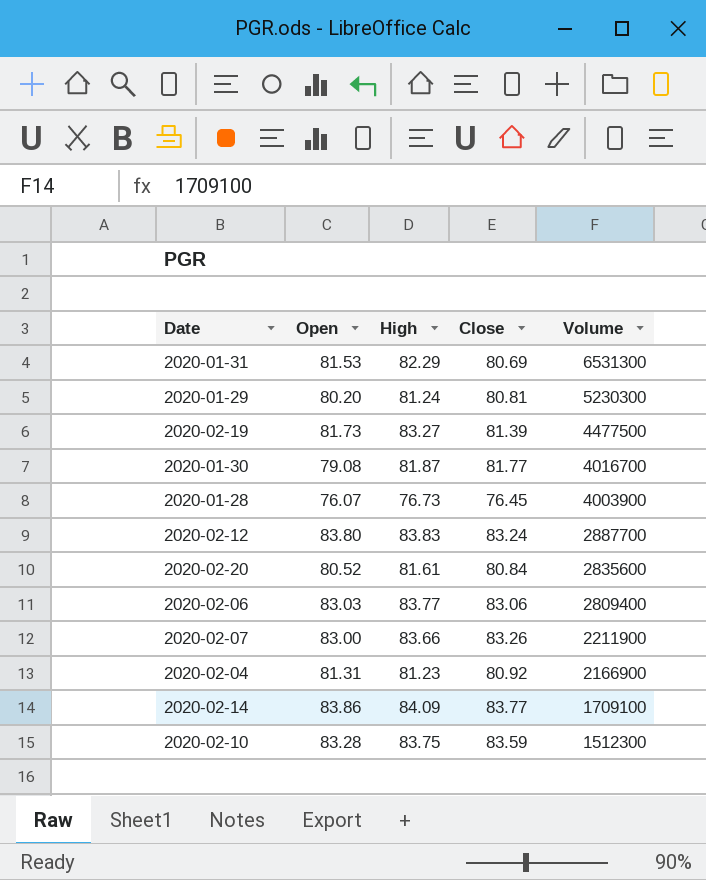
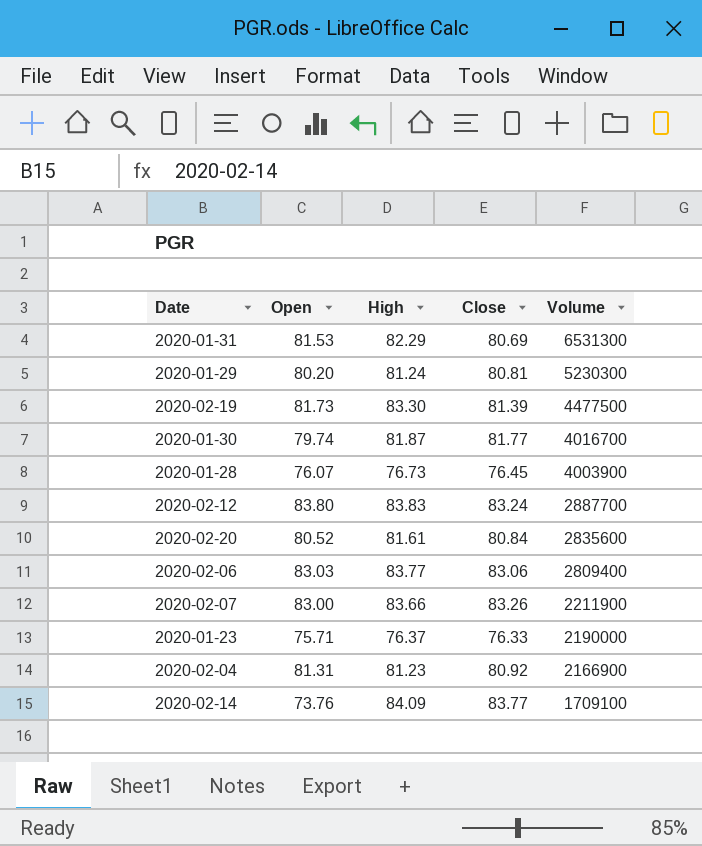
row 2020-02-10: 83.28 | 83.75 | 83.59 | 1512300 -> none
2020-02-19 | High: 83.27 -> 83.30
2020-01-30 | Open: 79.08 -> 79.74
row 2020-01-23: none -> 75.71 | 76.37 | 76.33 | 2190000
2020-02-14 | Open: 83.86 -> 73.76

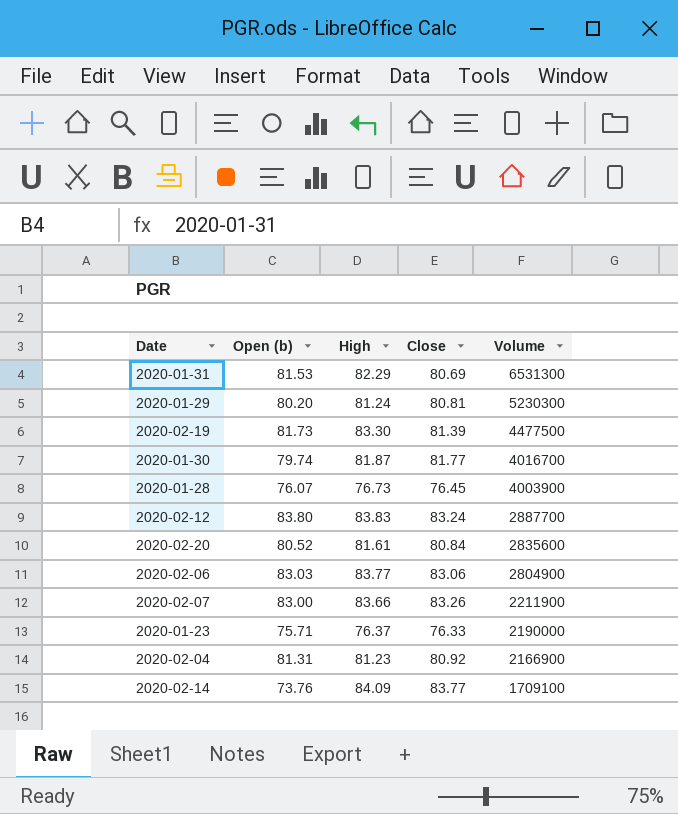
column name: Open -> Open (b)
2020-02-06 | Volume: 2809400 -> 2804900

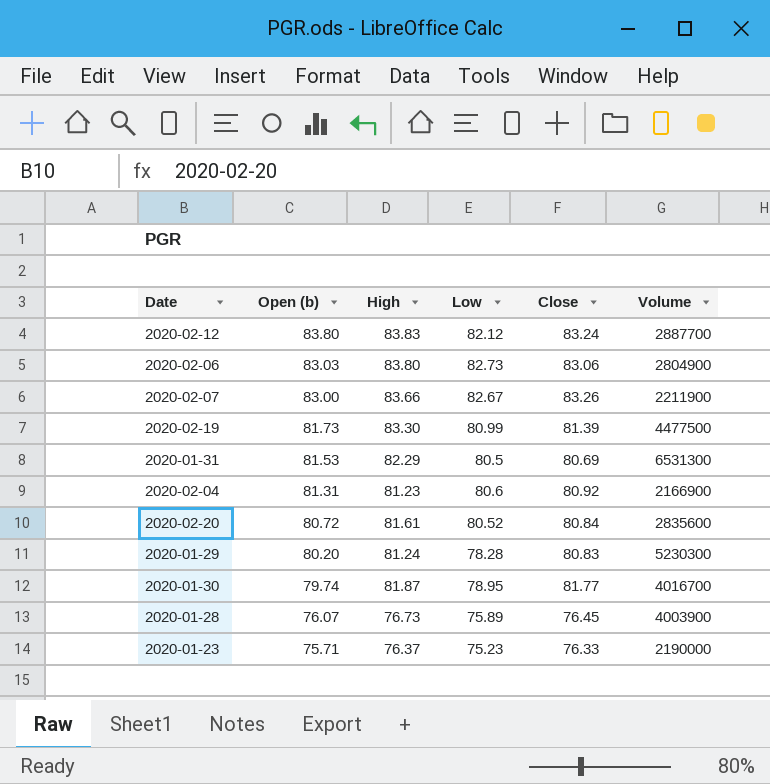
row order: Volume descending -> Open (b) descending
column Low | position: none -> 4
row 2020-02-14: 73.76 | 84.09 | 83.77 | 1709100 -> none
2020-02-06 | High: 83.77 -> 83.80
2020-02-20 | Open (b): 80.52 -> 80.72
2020-01-29 | Close: 80.81 -> 80.83

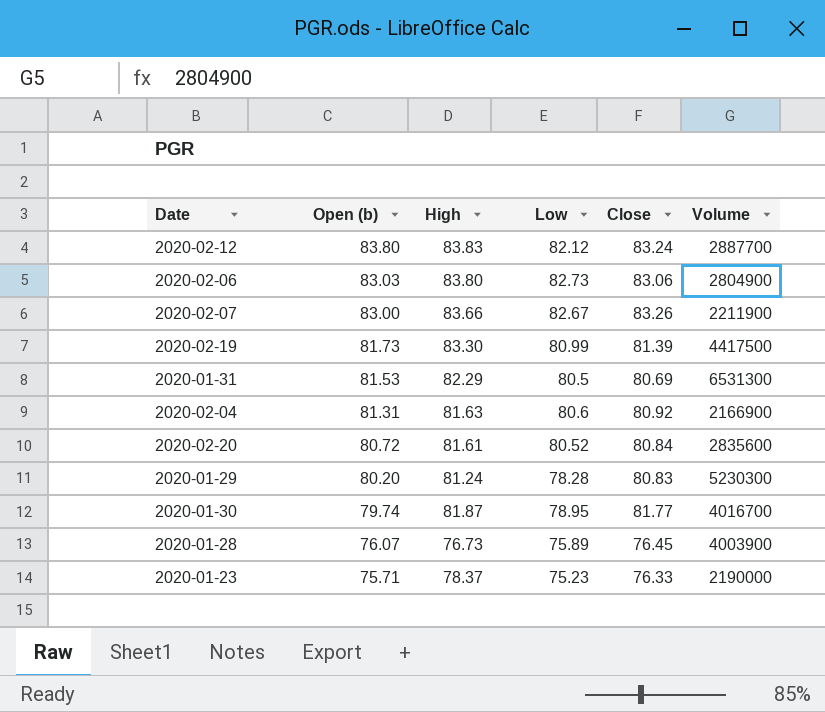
2020-02-19 | Volume: 4477500 -> 4417500
2020-02-04 | High: 81.23 -> 81.63
2020-01-23 | High: 76.37 -> 78.37

